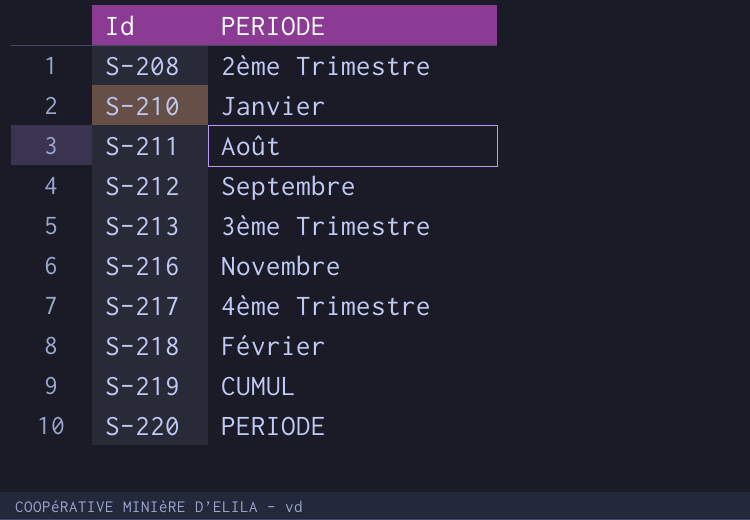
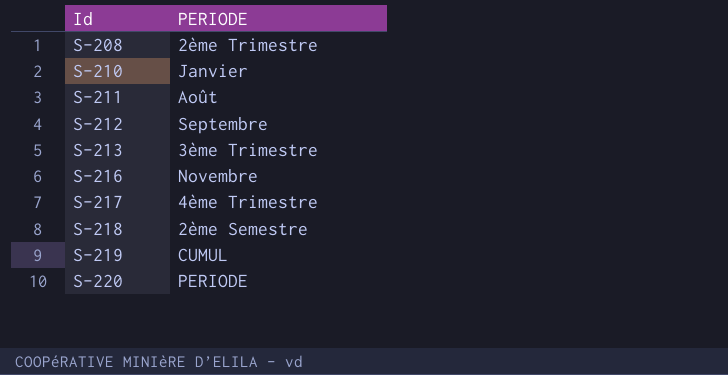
S-218 | PERIODE: Février -> 2ème Semestre

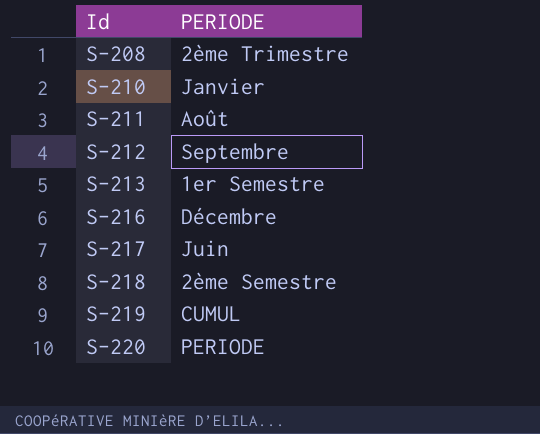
S-213 | PERIODE: 3ème Trimestre -> 1er Semestre
S-216 | PERIODE: Novembre -> Décembre
S-217 | PERIODE: 4ème Trimestre -> Juin

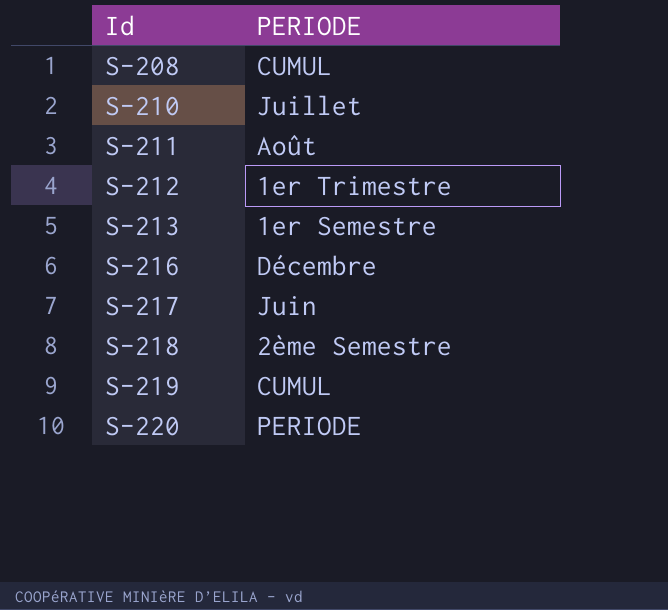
S-208 | PERIODE: 2ème Trimestre -> CUMUL
S-210 | PERIODE: Janvier -> Juillet
S-212 | PERIODE: Septembre -> 1er Trimestre

